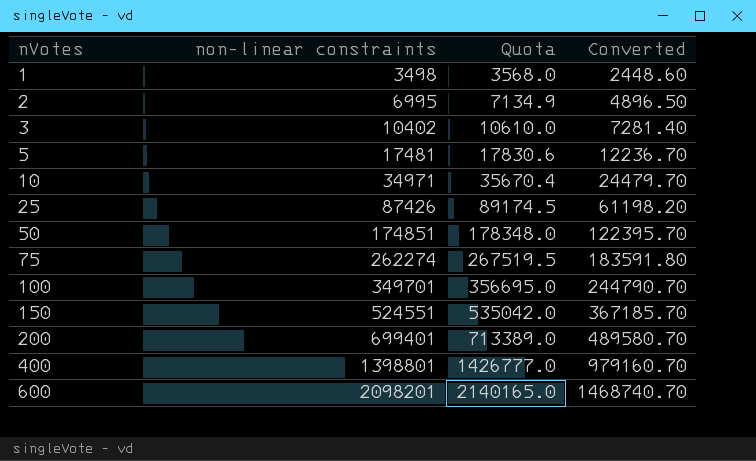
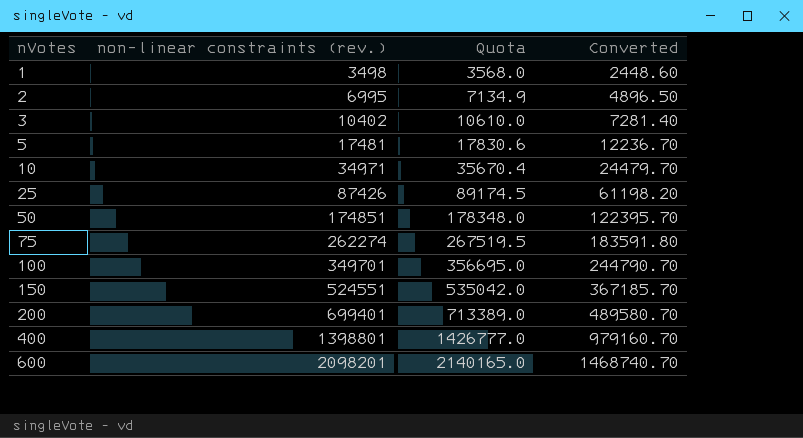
column name: non-linear constraints -> non-linear constraints (rev.)

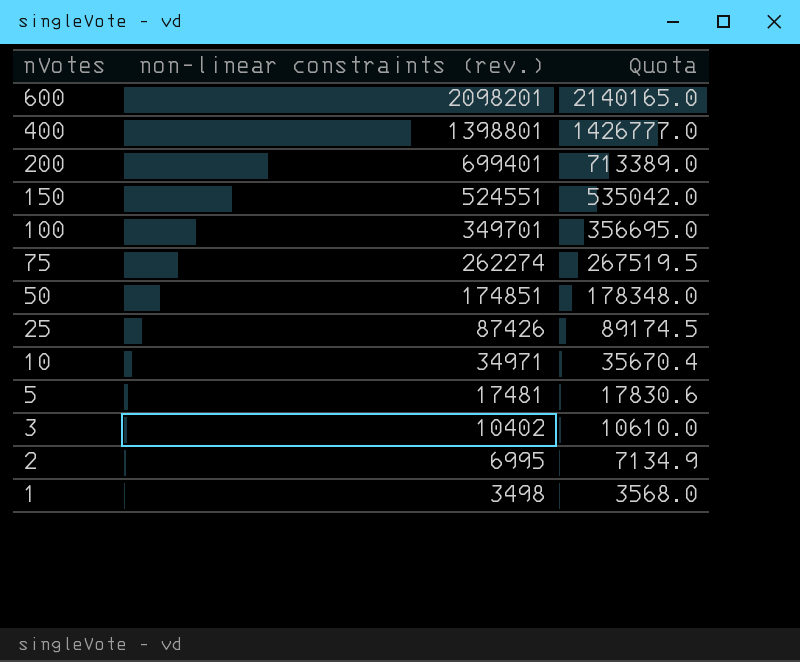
row order: nVotes ascending -> nVotes descending
column Converted | formula: [non-linear constraints (rev.)] * 0.7 -> none

